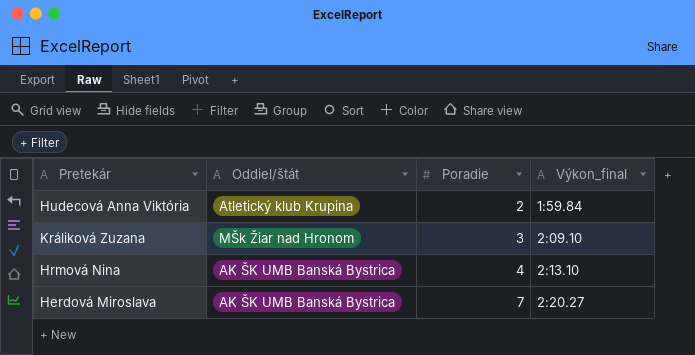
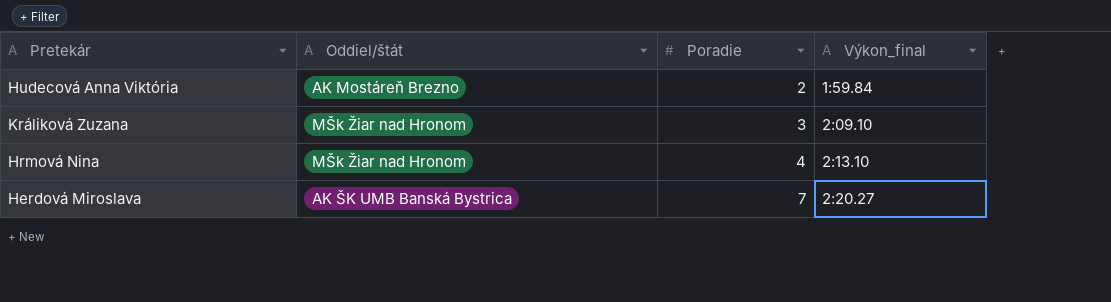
Hudecová Anna Viktória | Oddiel/štát: Atletický klub Krupina -> AK Mostáreň Brezno
Hrmová Nina | Oddiel/štát: AK ŠK UMB Banská Bystrica -> MŠk Žiar nad Hronom

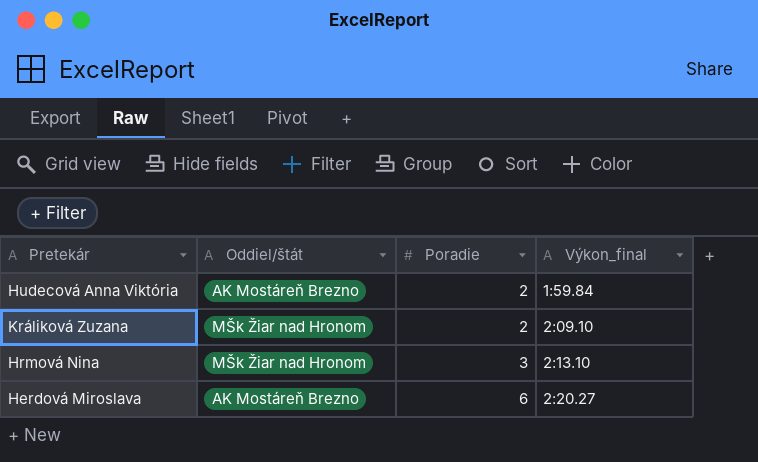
Králiková Zuzana | Poradie: 3 -> 2
Hrmová Nina | Poradie: 4 -> 3
Herdová Miroslava | Oddiel/štát: AK ŠK UMB Banská Bystrica -> AK Mostáreň Brezno
Herdová Miroslava | Poradie: 7 -> 6

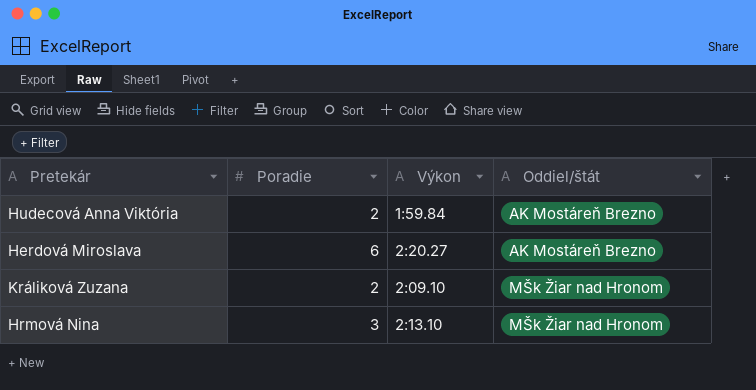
row order: Poradie ascending -> Oddiel/štát ascending
column name: Výkon_final -> Výkon
column Oddiel/štát | position: 2 -> 4

